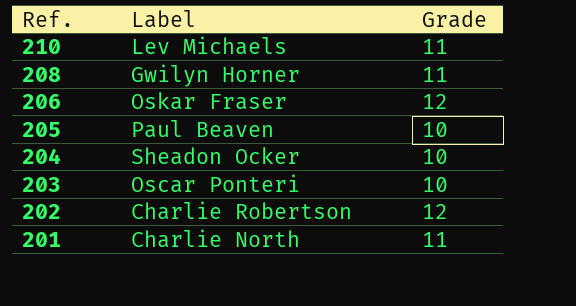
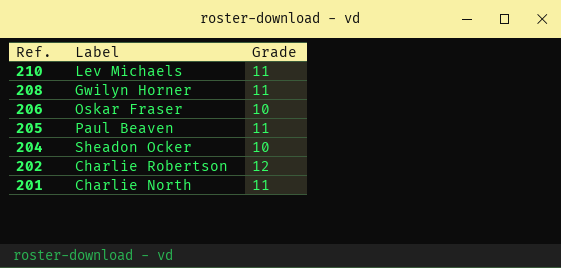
row 203: Oscar Ponteri | 10 -> none
206 | Grade: 12 -> 10
205 | Grade: 10 -> 11

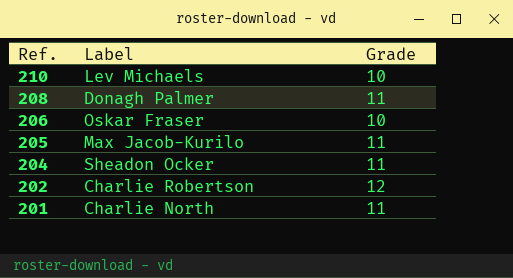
210 | Grade: 11 -> 10
208 | Label: Gwilyn Horner -> Donagh Palmer
205 | Label: Paul Beaven -> Max Jacob-Kurilo
204 | Grade: 10 -> 11

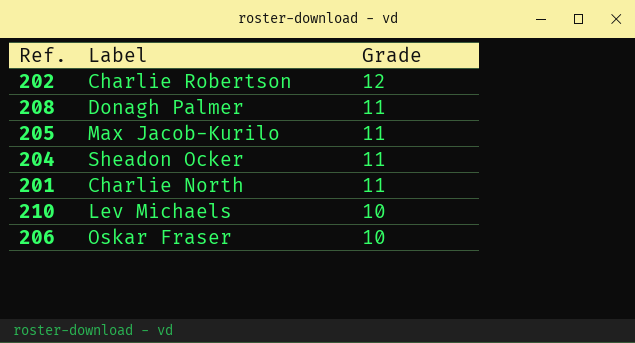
row order: Ref. descending -> Grade descending

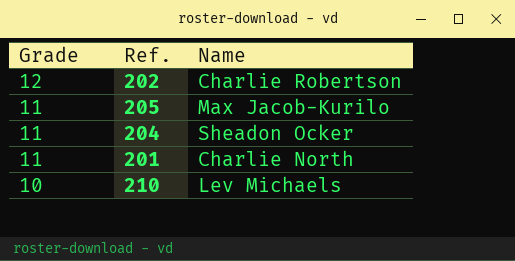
column Grade | position: 3 -> 1
column name: Label -> Name
row 208: Donagh Palmer | 11 -> none
row 206: Oskar Fraser | 10 -> none

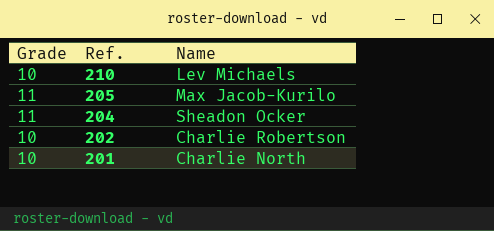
row order: Grade descending -> Ref. descending
202 | Grade: 12 -> 10
201 | Grade: 11 -> 10

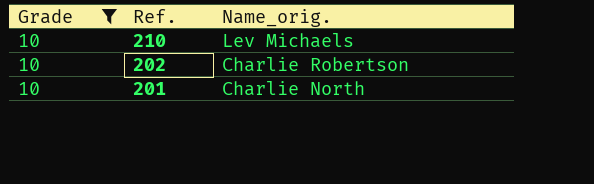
filter: none -> Grade = 10
column name: Name -> Name_orig.

